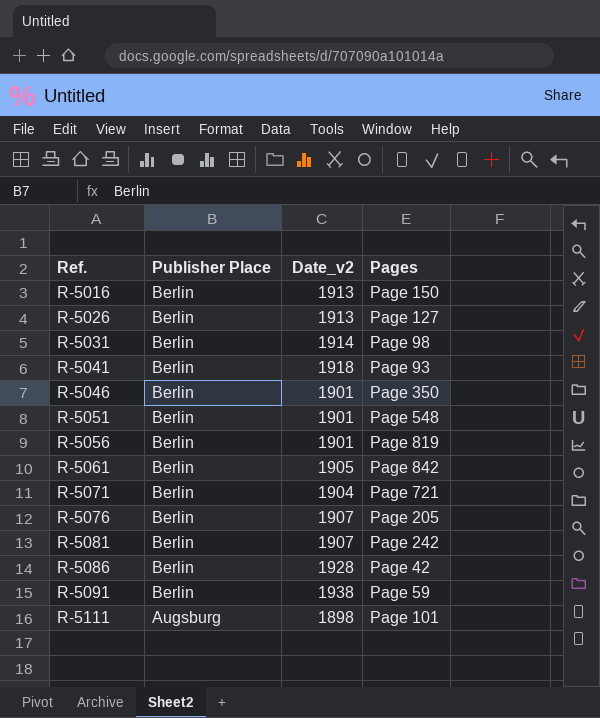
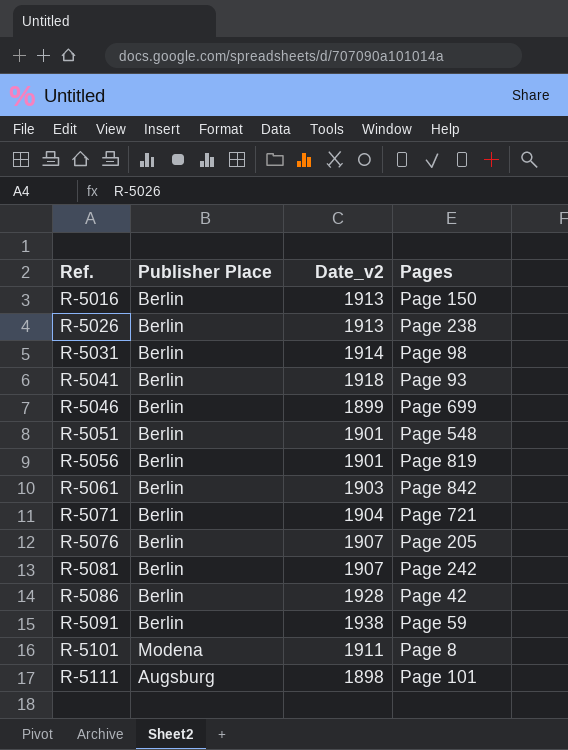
R-5026 | Pages: Page 127 -> Page 238
R-5046 | Date_v2: 1901 -> 1899
R-5046 | Pages: Page 350 -> Page 699
R-5061 | Date_v2: 1905 -> 1903
row R-5101: none -> Modena | 1911 | Page 8

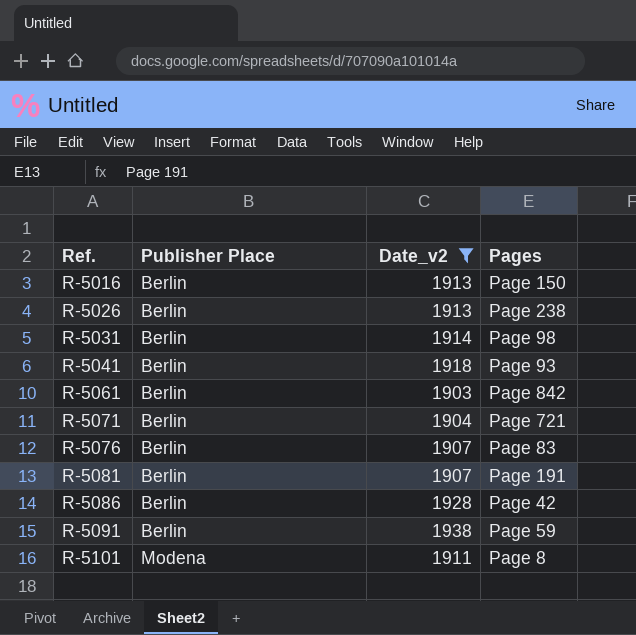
filter: none -> Date_v2 >= 1903
R-5076 | Pages: Page 205 -> Page 83
R-5081 | Pages: Page 242 -> Page 191

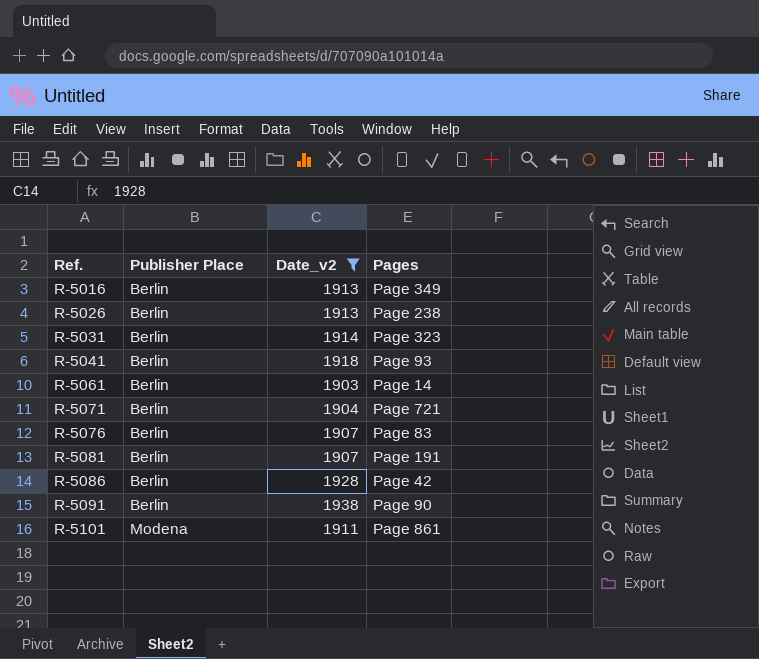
R-5016 | Pages: Page 150 -> Page 349
R-5031 | Pages: Page 98 -> Page 323
R-5061 | Pages: Page 842 -> Page 14
R-5091 | Pages: Page 59 -> Page 90
R-5101 | Pages: Page 8 -> Page 861

